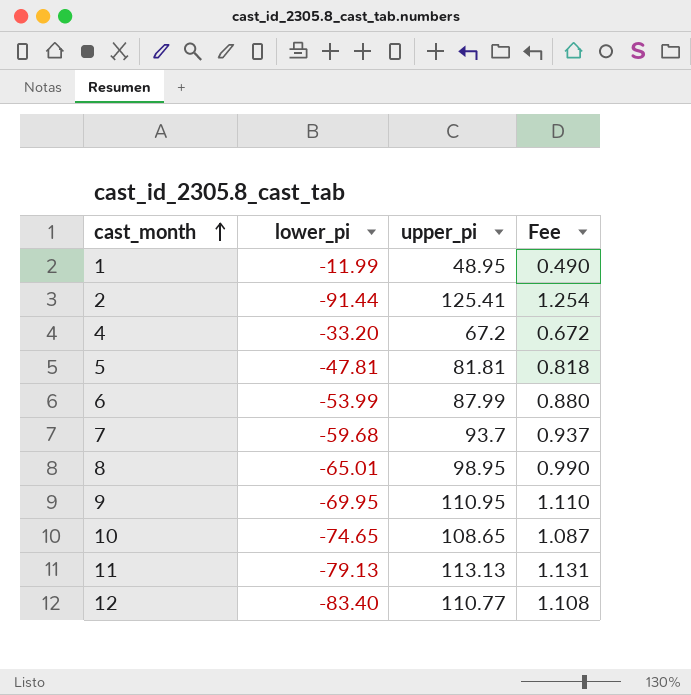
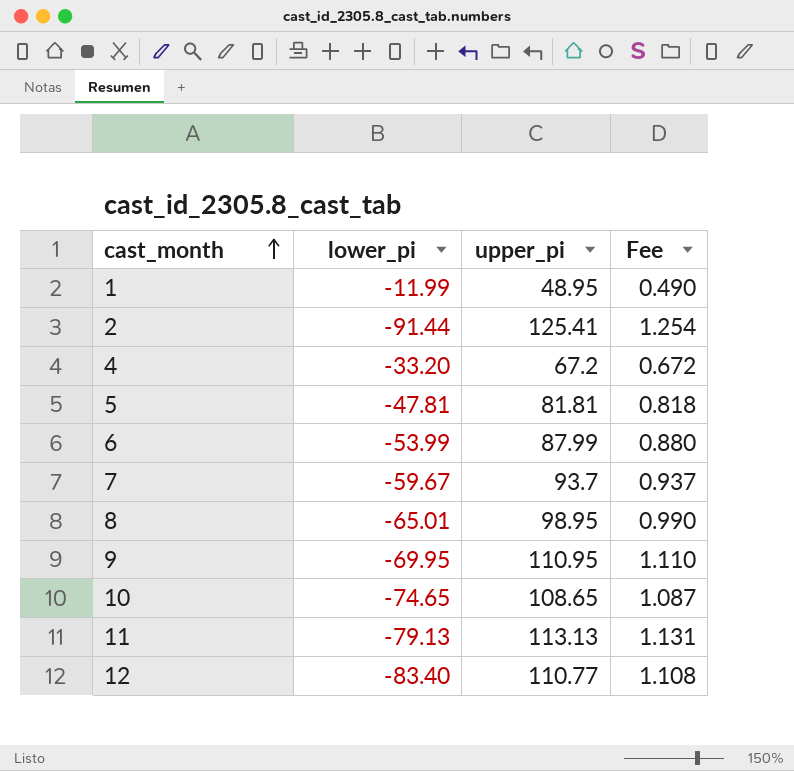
7 | lower_pi: -59.68 -> -59.67

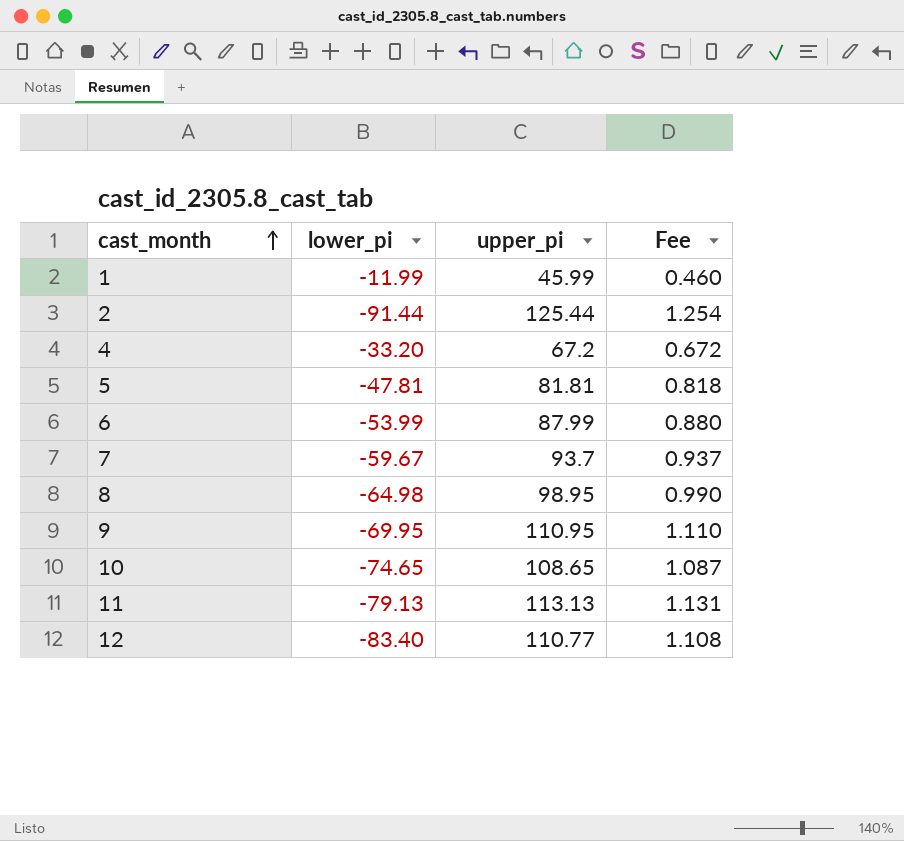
1 | upper_pi: 48.95 -> 45.99
1 | Fee: 0.490 -> 0.460
2 | upper_pi: 125.41 -> 125.44
8 | lower_pi: -65.01 -> -64.98

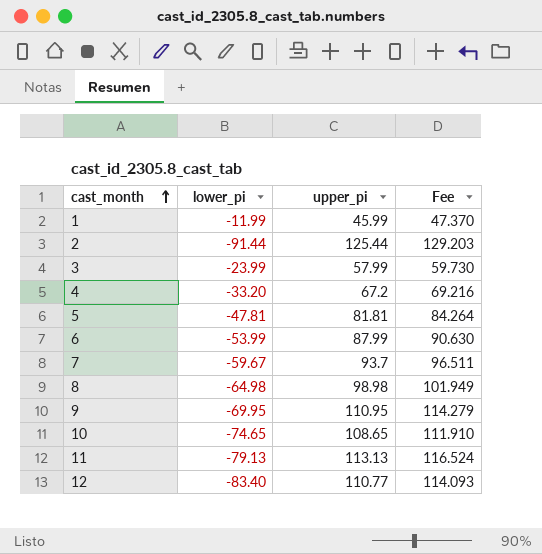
column Fee | formula: [upper_pi] * 0.01 -> [upper_pi] * 1.03
row 3: none -> -23.99 | 57.99 | 59.730
8 | upper_pi: 98.95 -> 98.98

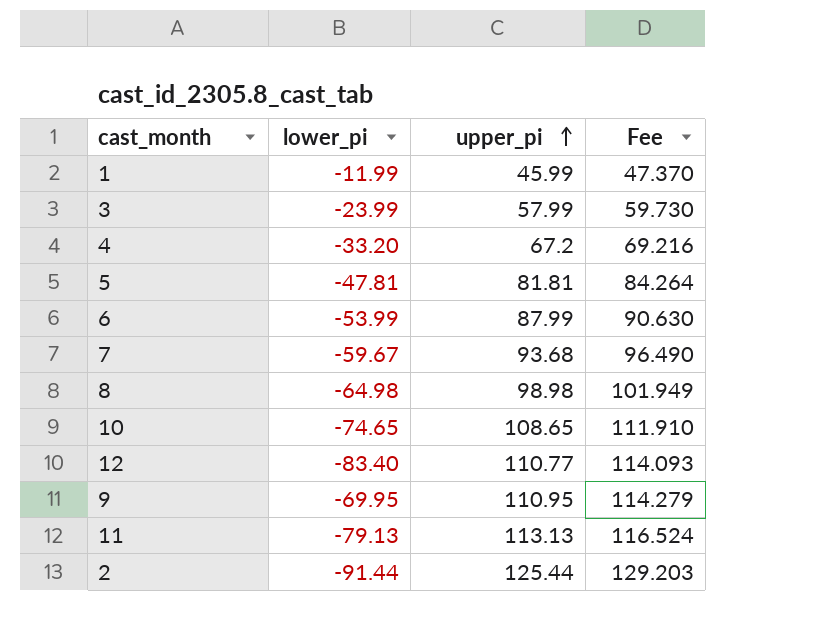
row order: cast_month ascending -> upper_pi ascending
7 | upper_pi: 93.7 -> 93.68
7 | Fee: 96.511 -> 96.490

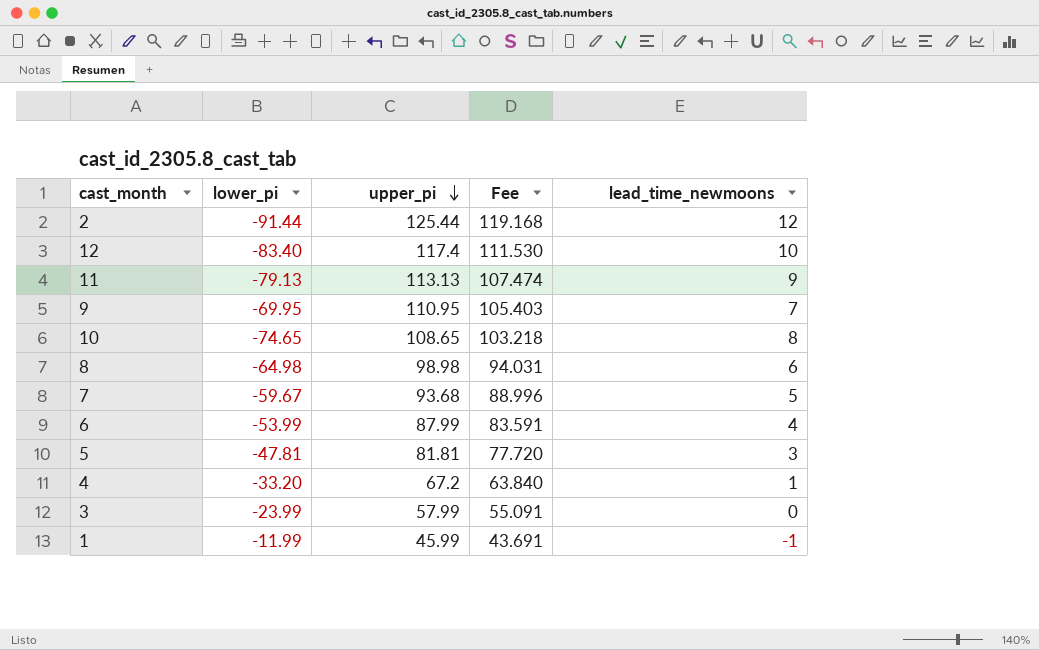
row order: upper_pi ascending -> upper_pi descending
column Fee | formula: [upper_pi] * 1.03 -> [upper_pi] * 0.95
column lead_time_newmoons | position: none -> 5
12 | upper_pi: 110.77 -> 117.4

